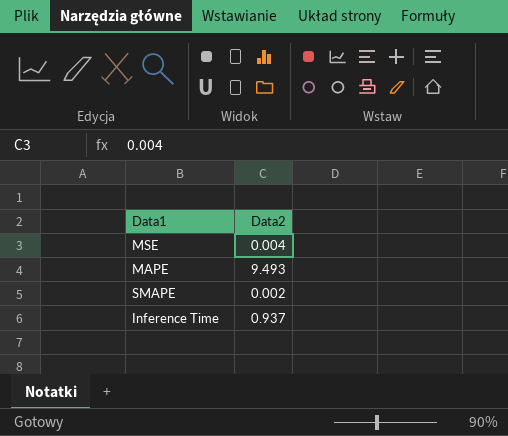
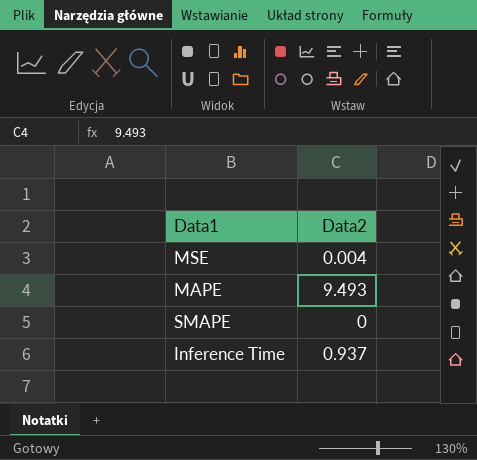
SMAPE | Data2: 0.002 -> 0

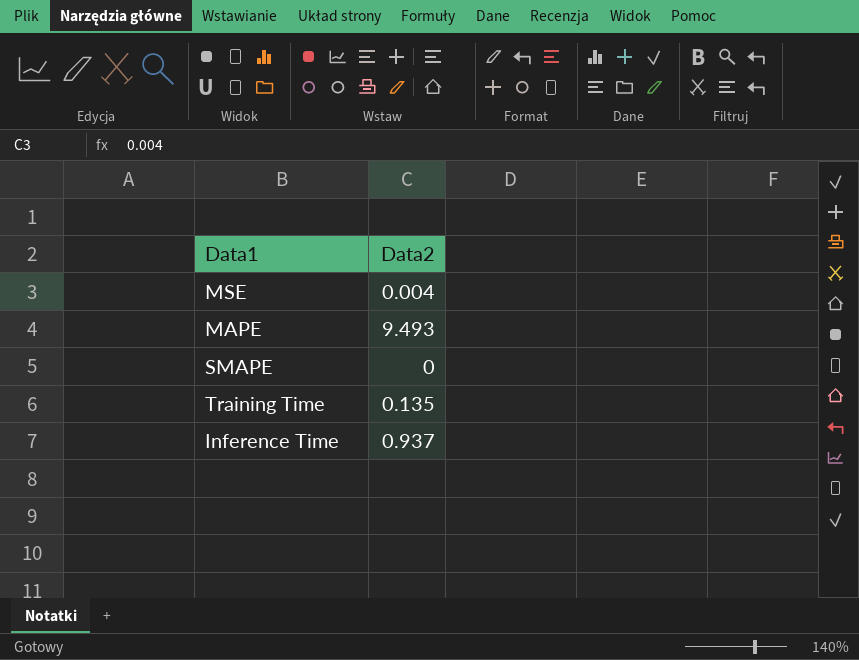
row Training Time: none -> 0.135

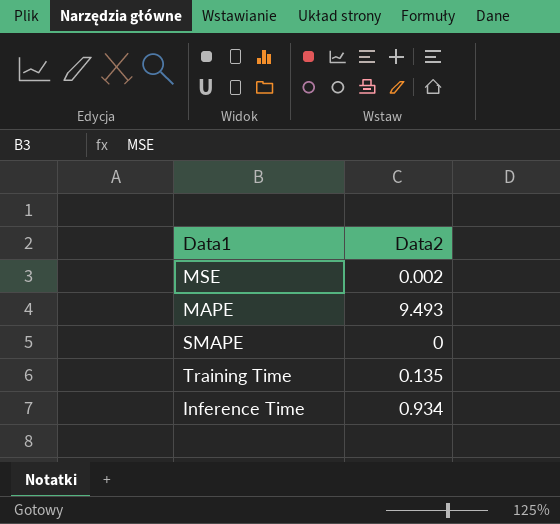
MSE | Data2: 0.004 -> 0.002
Inference Time | Data2: 0.937 -> 0.934

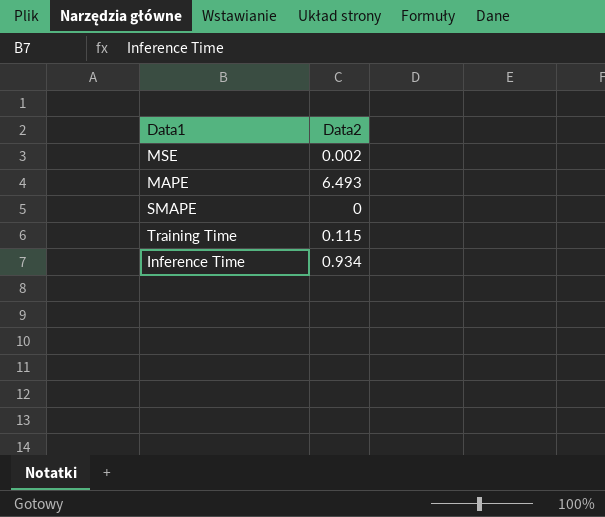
MAPE | Data2: 9.493 -> 6.493
Training Time | Data2: 0.135 -> 0.115

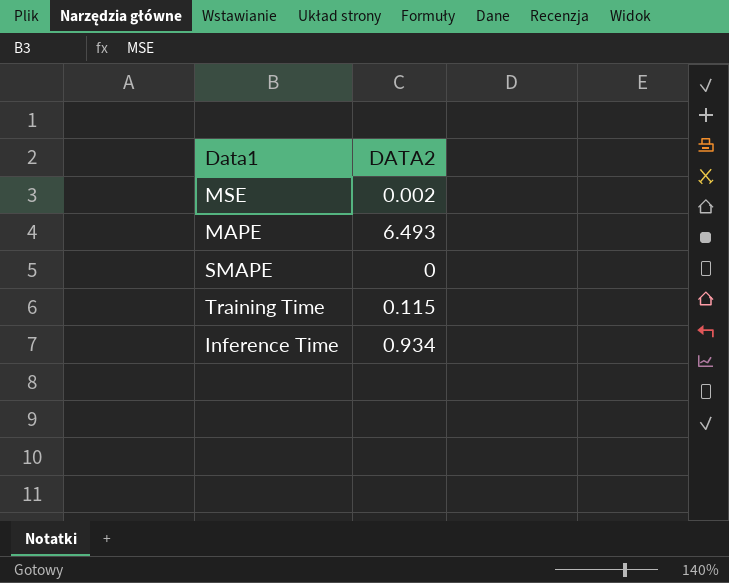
column name: Data2 -> DATA2

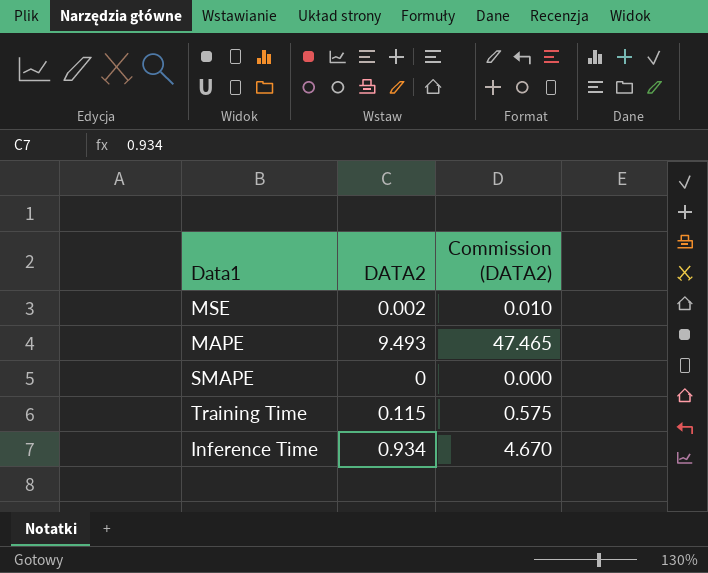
column Commission (DATA2) | formula: none -> [DATA2] * 5
MAPE | DATA2: 6.493 -> 9.493

